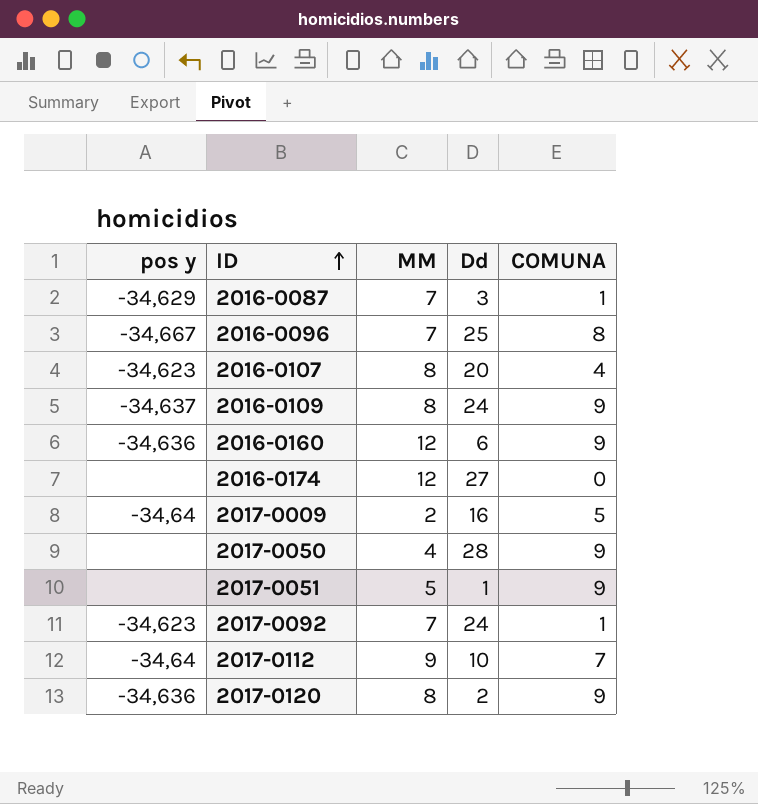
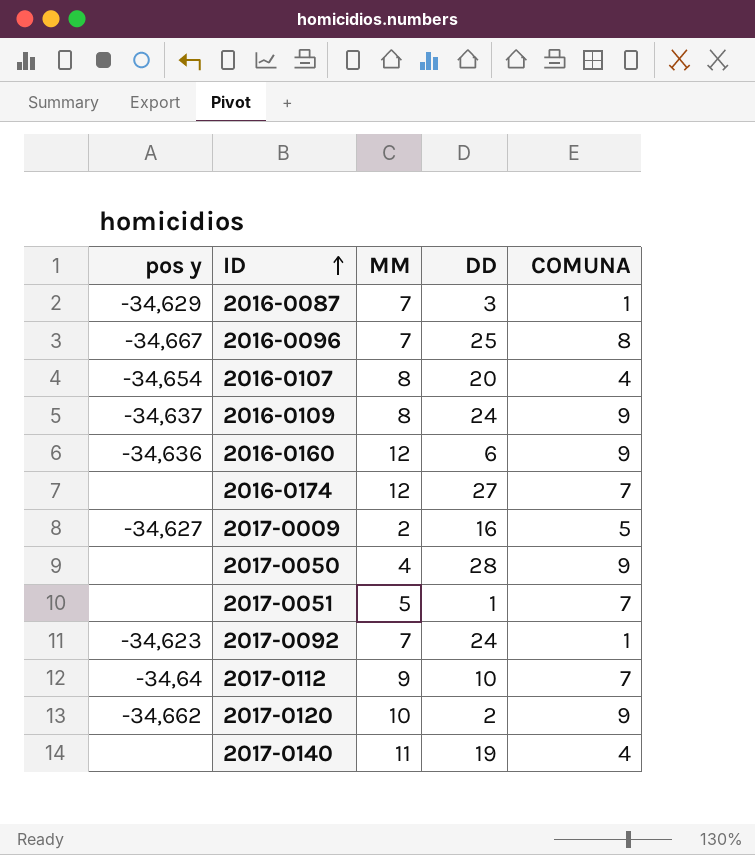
column name: Dd -> DD
2016-0107 | pos y: -34,623 -> -34,654
2016-0174 | COMUNA: 0 -> 7
2017-0009 | pos y: -34,64 -> -34,627
2017-0051 | COMUNA: 9 -> 7
2017-0120 | pos y: -34,636 -> -34,662
2017-0120 | MM: 8 -> 10
row 2017-0140: none -> none | 11 | 19 | 4

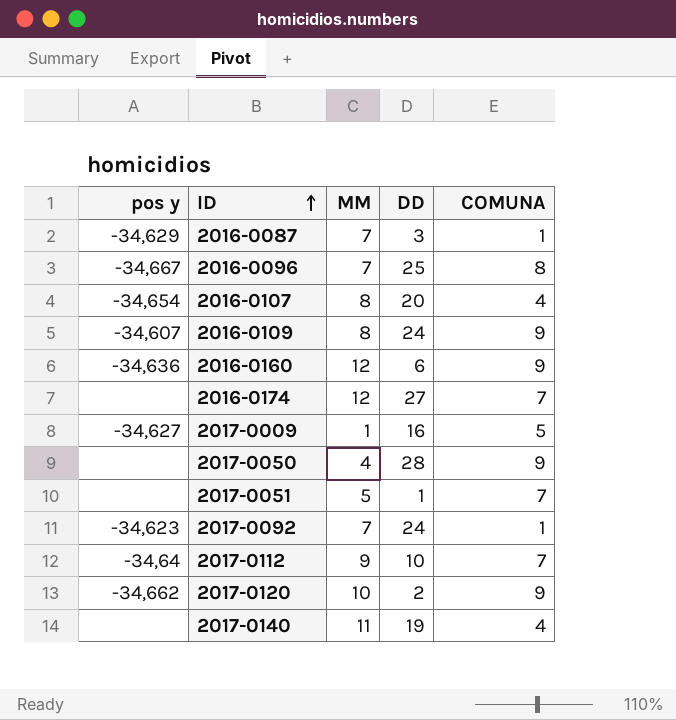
2016-0109 | pos y: -34,637 -> -34,607
2017-0009 | MM: 2 -> 1

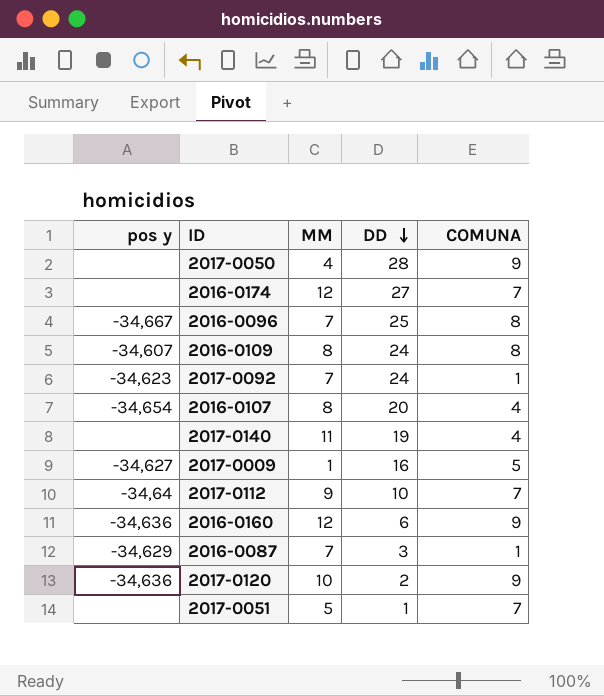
row order: ID ascending -> DD descending
2016-0109 | COMUNA: 9 -> 8
2017-0120 | pos y: -34,662 -> -34,636

